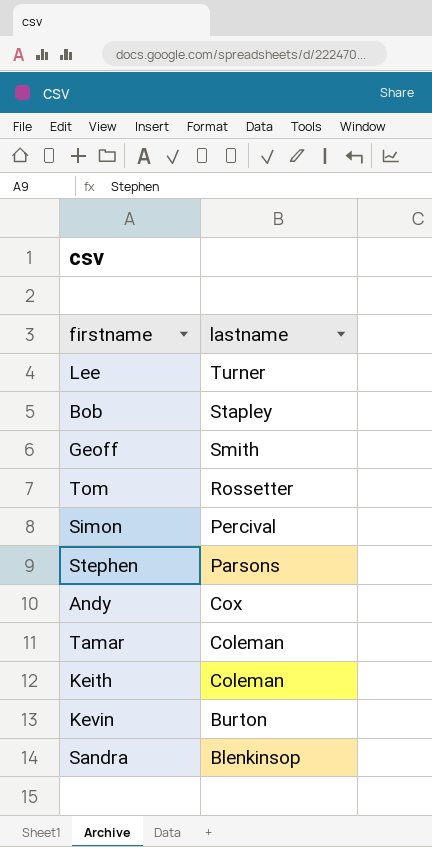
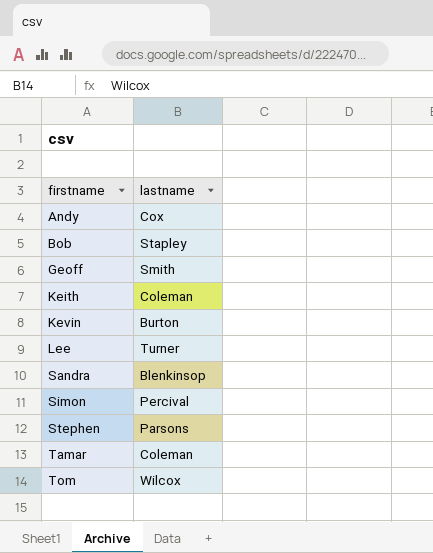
row order: lastname descending -> firstname ascending
Tom | lastname: Rossetter -> Wilcox

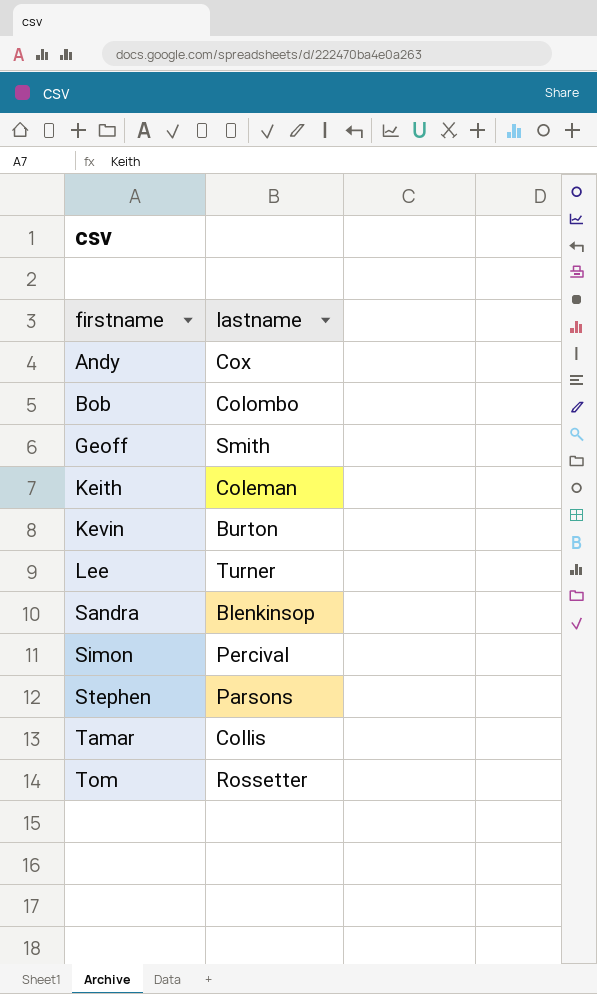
Bob | lastname: Stapley -> Colombo
Tamar | lastname: Coleman -> Collis
Tom | lastname: Wilcox -> Rossetter

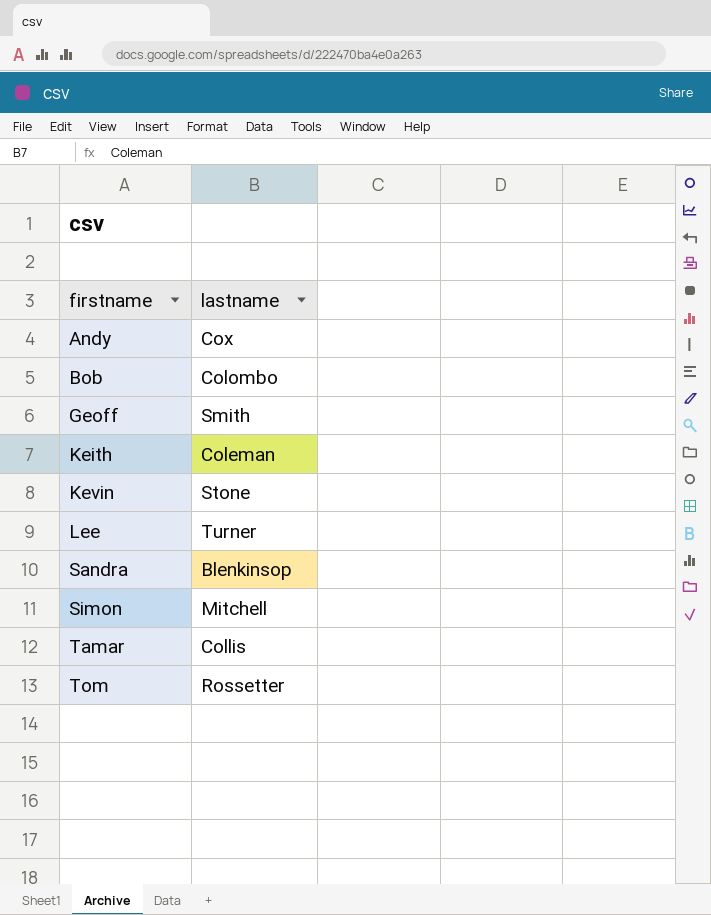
row Stephen: Parsons -> none
Kevin | lastname: Burton -> Stone
Simon | lastname: Percival -> Mitchell

